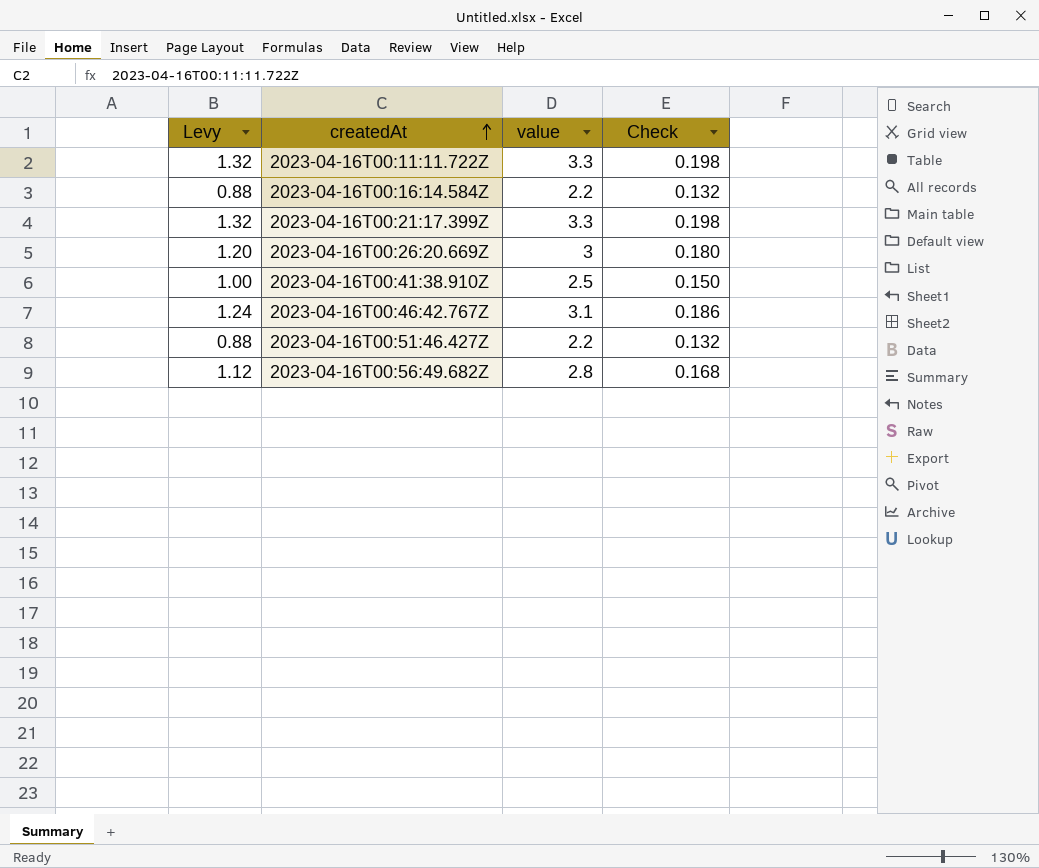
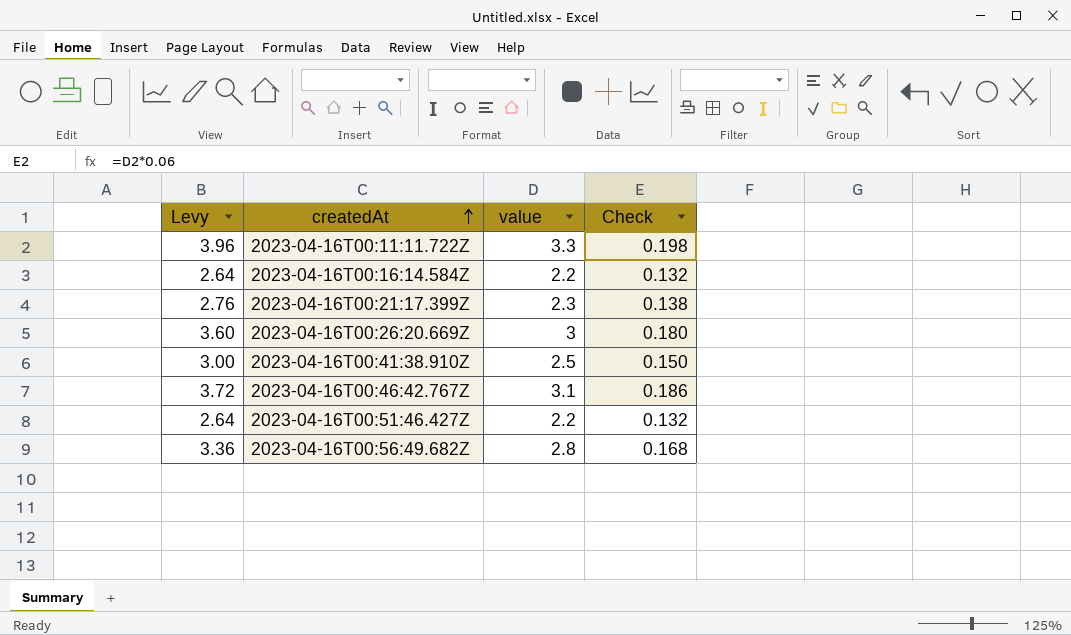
column Levy | formula: [value] * 0.4 -> [value] * 1.2
2023-04-16T00:21:17.399Z | value: 3.3 -> 2.3
2023-04-16T00:21:17.399Z | Check: 0.198 -> 0.138

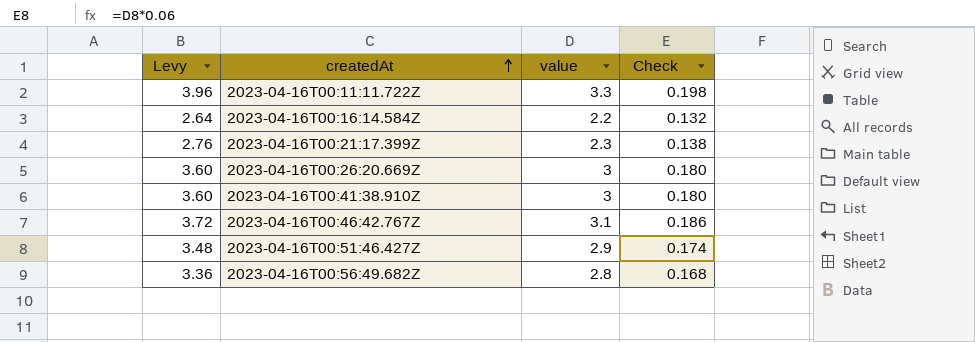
2023-04-16T00:41:38.910Z | Levy: 3.00 -> 3.60
2023-04-16T00:41:38.910Z | value: 2.5 -> 3
2023-04-16T00:41:38.910Z | Check: 0.150 -> 0.180
2023-04-16T00:51:46.427Z | Levy: 2.64 -> 3.48
2023-04-16T00:51:46.427Z | value: 2.2 -> 2.9
2023-04-16T00:51:46.427Z | Check: 0.132 -> 0.174

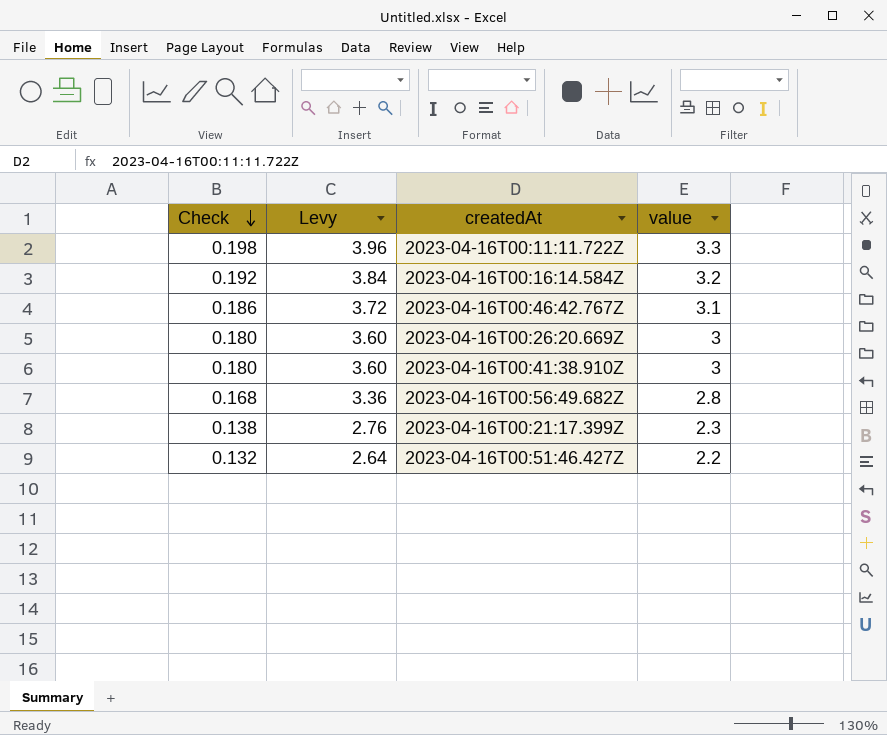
row order: createdAt ascending -> Check descending
column Check | position: 4 -> 1
2023-04-16T00:16:14.584Z | Check: 0.132 -> 0.192
2023-04-16T00:16:14.584Z | Levy: 2.64 -> 3.84
2023-04-16T00:16:14.584Z | value: 2.2 -> 3.2
2023-04-16T00:51:46.427Z | Check: 0.174 -> 0.132
2023-04-16T00:51:46.427Z | Levy: 3.48 -> 2.64
2023-04-16T00:51:46.427Z | value: 2.9 -> 2.2

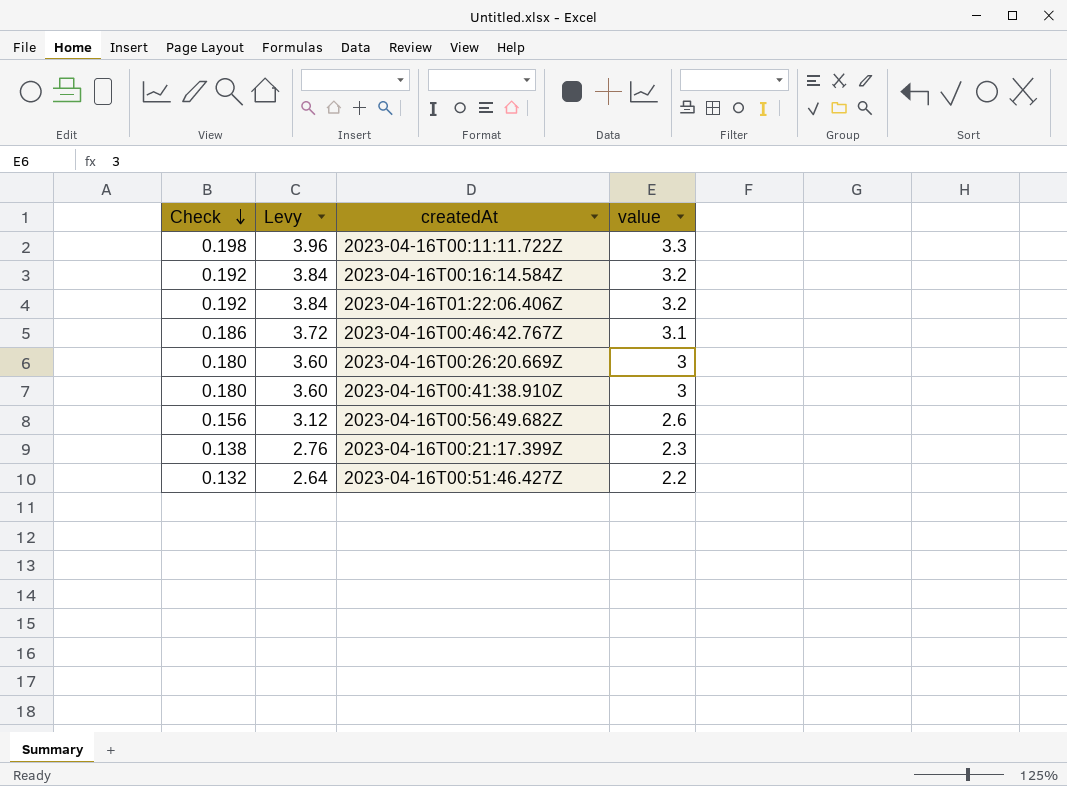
row 2023-04-16T01:22:06.406Z: none -> 0.192 | 3.84 | 3.2
2023-04-16T00:56:49.682Z | Check: 0.168 -> 0.156
2023-04-16T00:56:49.682Z | Levy: 3.36 -> 3.12
2023-04-16T00:56:49.682Z | value: 2.8 -> 2.6

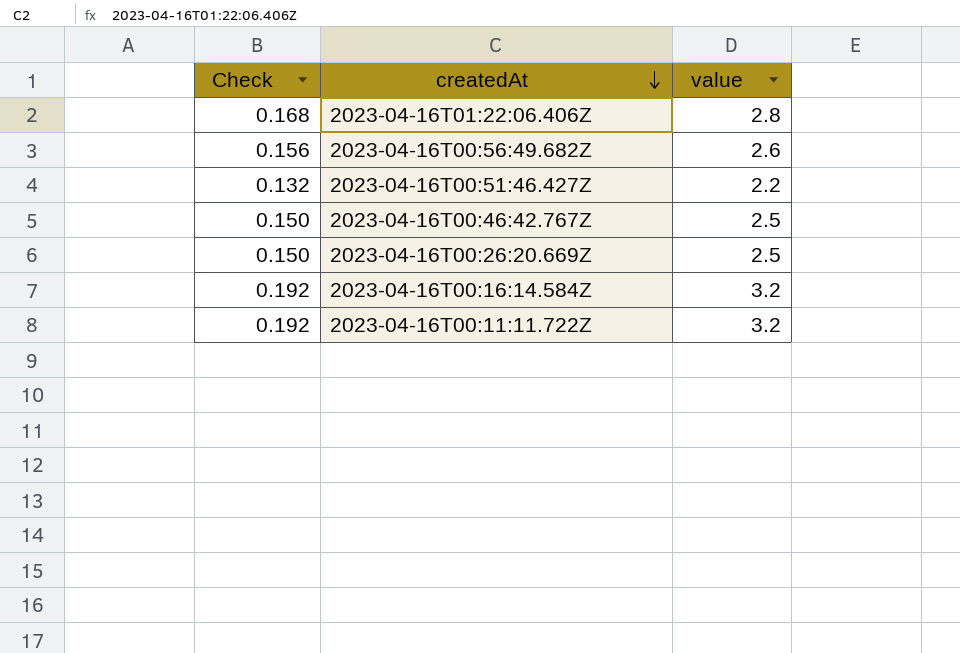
row order: Check descending -> createdAt descending
column Levy | formula: [value] * 1.2 -> none
row 2023-04-16T00:41:38.910Z: 0.180 | 3.60 | 3 -> none
row 2023-04-16T00:21:17.399Z: 0.138 | 2.76 | 2.3 -> none
2023-04-16T01:22:06.406Z | Check: 0.192 -> 0.168
2023-04-16T01:22:06.406Z | value: 3.2 -> 2.8
2023-04-16T00:46:42.767Z | Check: 0.186 -> 0.150
2023-04-16T00:46:42.767Z | value: 3.1 -> 2.5
2023-04-16T00:26:20.669Z | Check: 0.180 -> 0.150
2023-04-16T00:26:20.669Z | value: 3 -> 2.5
2023-04-16T00:11:11.722Z | Check: 0.198 -> 0.192
2023-04-16T00:11:11.722Z | value: 3.3 -> 3.2

